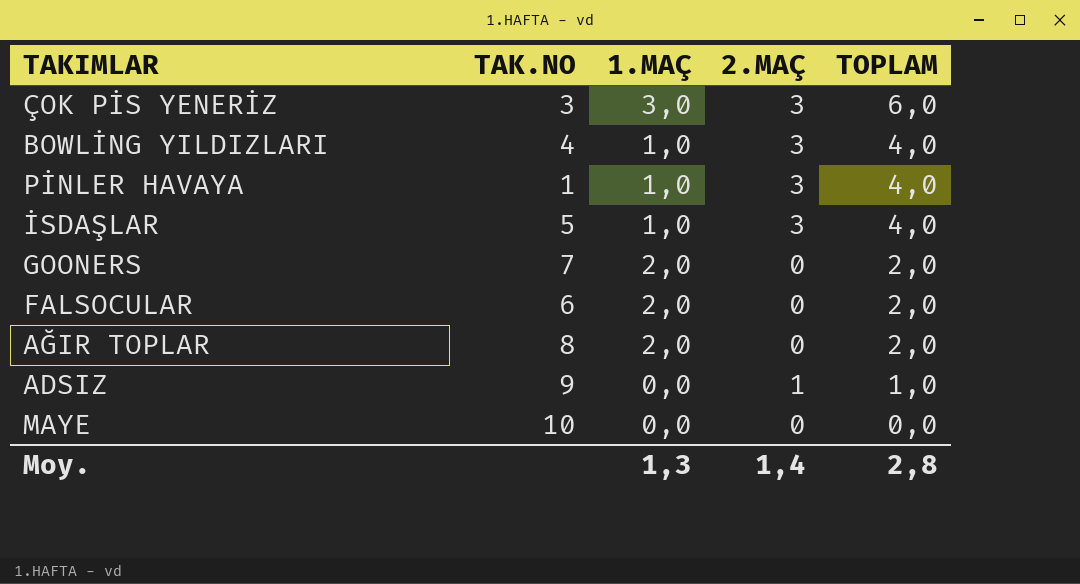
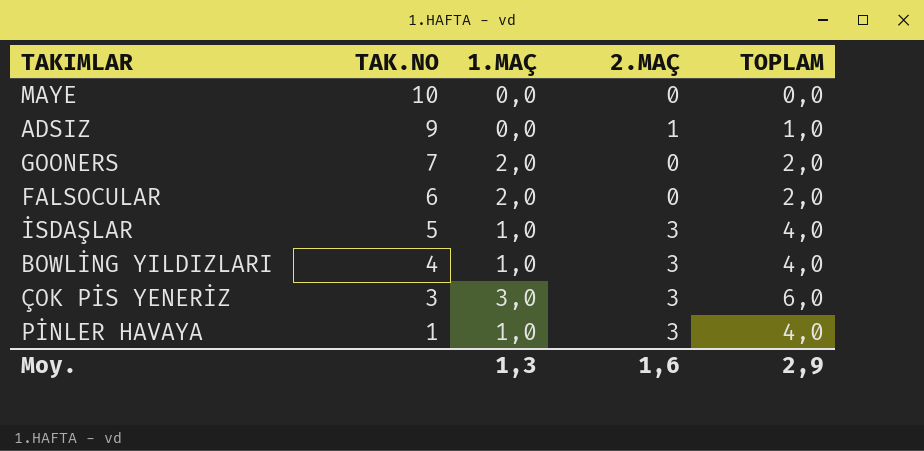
row order: TOPLAM descending -> TAK.NO descending
row AĞIR TOPLAR: 8 | 2,0 | 0 | 2,0 -> none
Moy. | 2.MAÇ: 1,4 -> 1,6
Moy. | TOPLAM: 2,8 -> 2,9

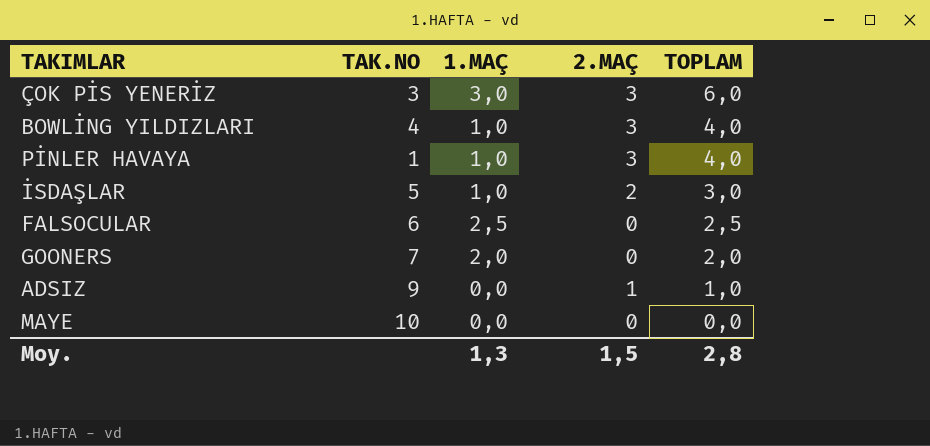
row order: TAK.NO descending -> TOPLAM descending
İSDAŞLAR | 2.MAÇ: 3 -> 2
İSDAŞLAR | TOPLAM: 4,0 -> 3,0
FALSOCULAR | 1.MAÇ: 2,0 -> 2,5
FALSOCULAR | TOPLAM: 2,0 -> 2,5
Moy. | 2.MAÇ: 1,6 -> 1,5
Moy. | TOPLAM: 2,9 -> 2,8

